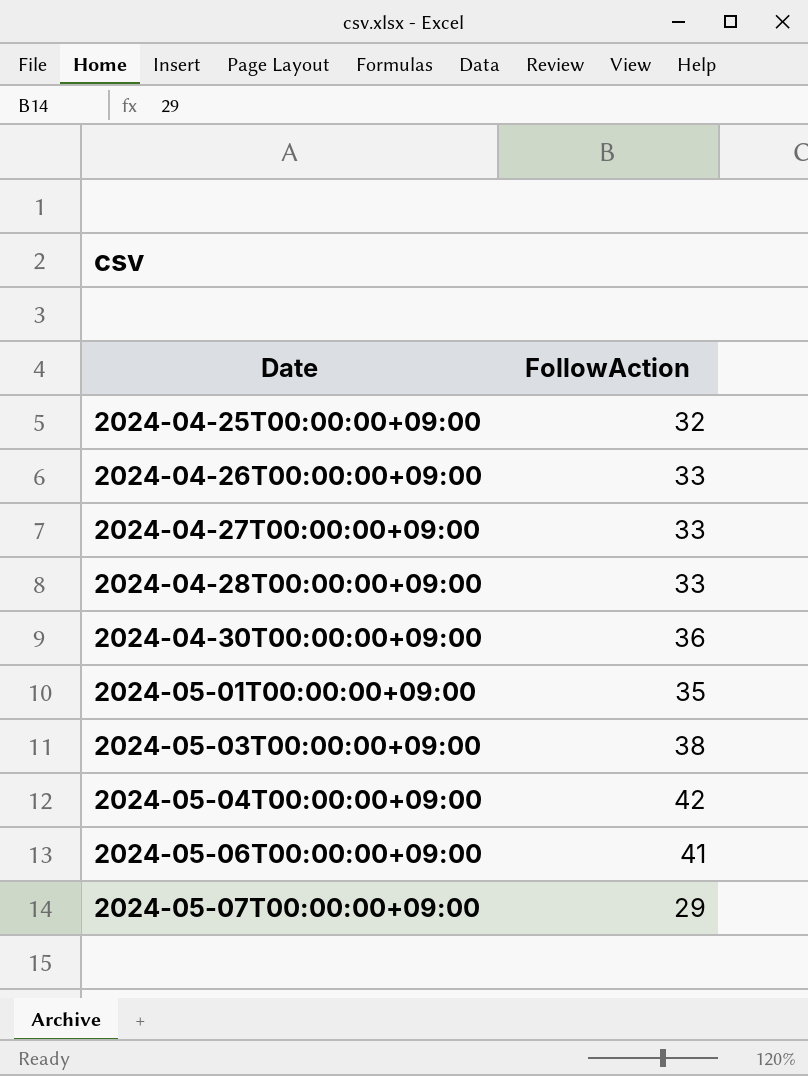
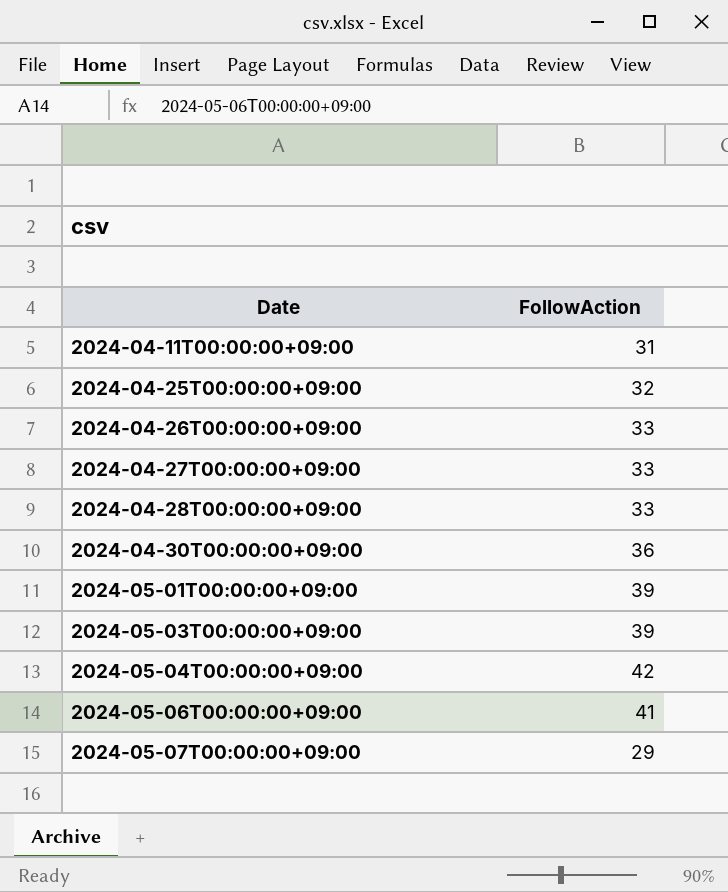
row 2024-04-11T00:00:00+09:00: none -> 31
2024-05-01T00:00:00+09:00 | FollowAction: 35 -> 39
2024-05-03T00:00:00+09:00 | FollowAction: 38 -> 39

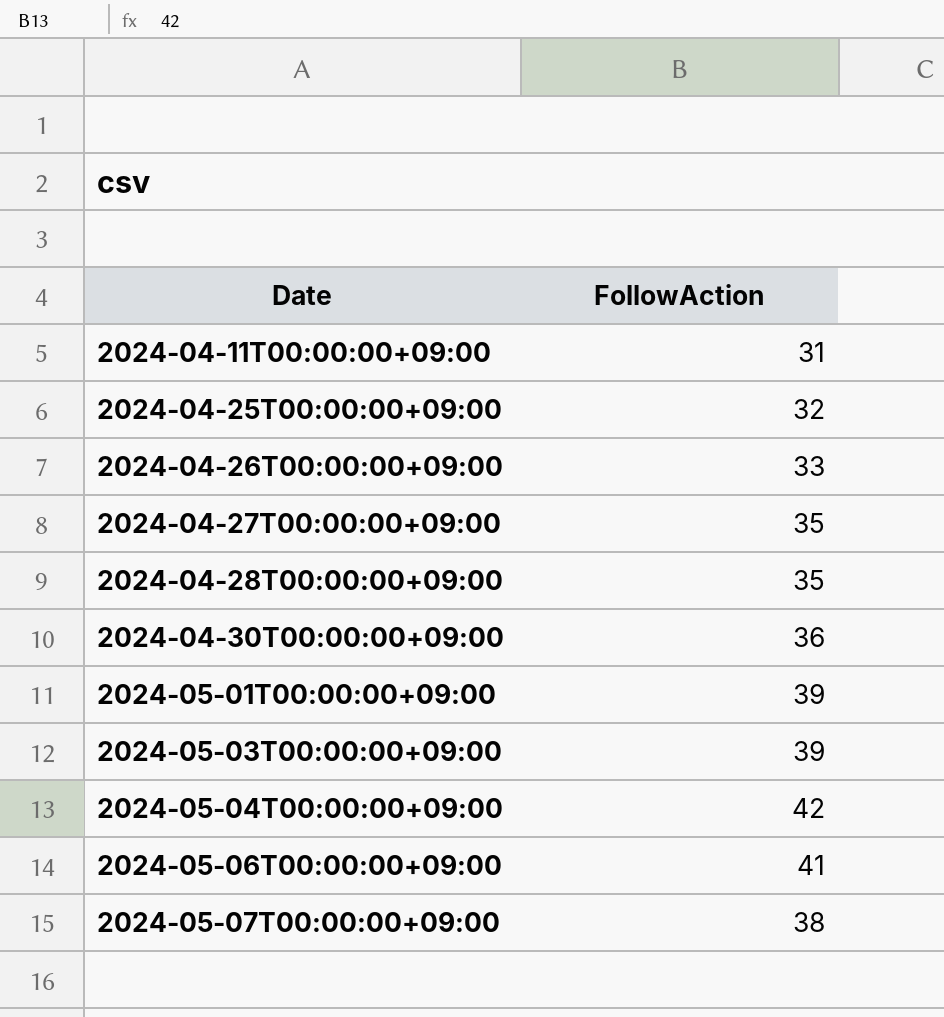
2024-04-27T00:00:00+09:00 | FollowAction: 33 -> 35
2024-04-28T00:00:00+09:00 | FollowAction: 33 -> 35
2024-05-07T00:00:00+09:00 | FollowAction: 29 -> 38

